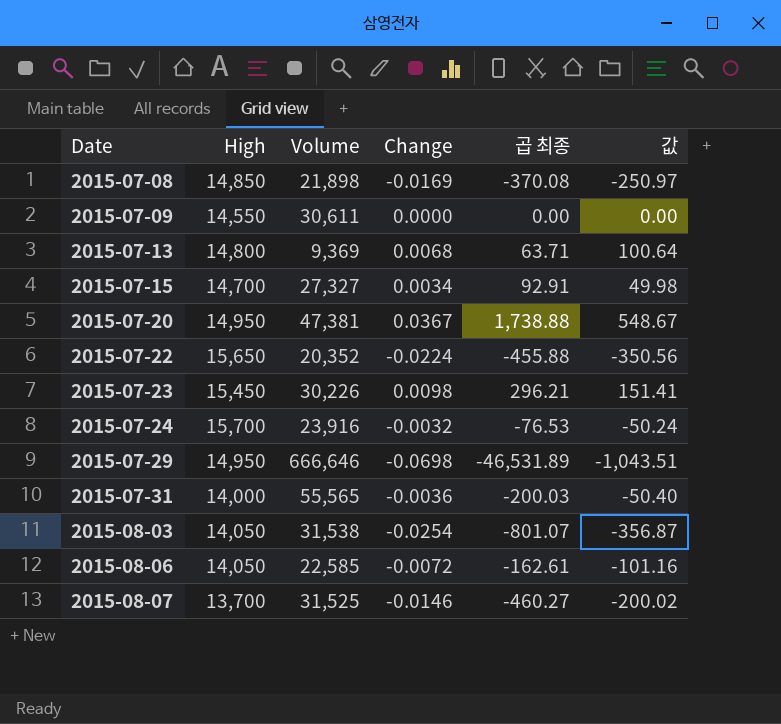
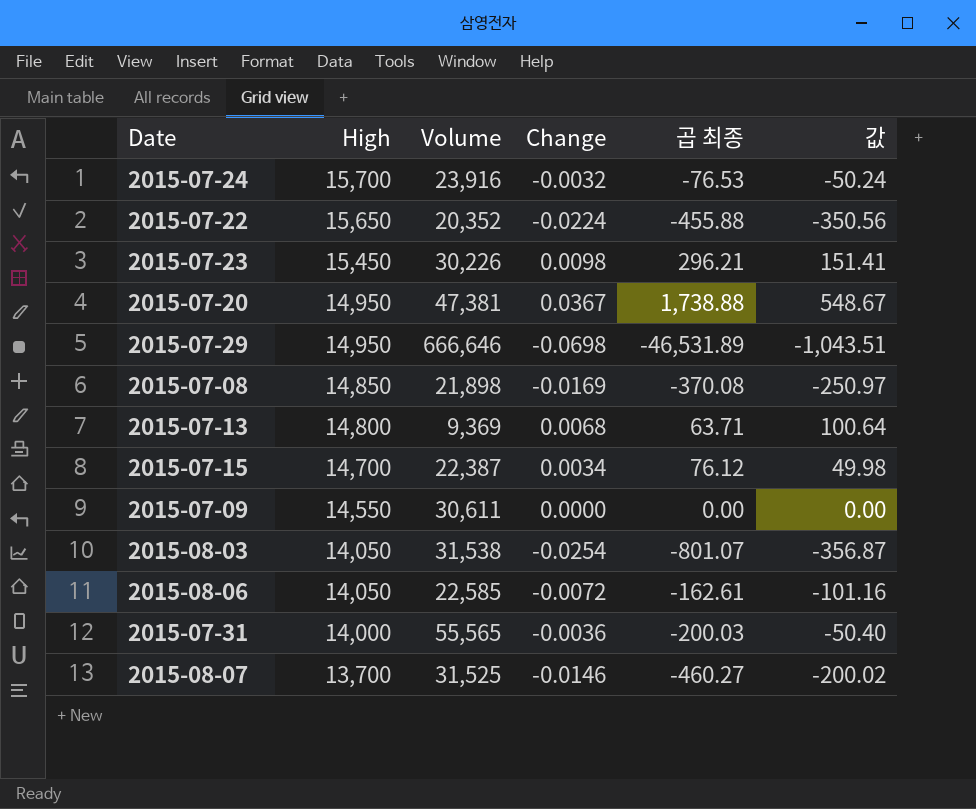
row order: Date ascending -> High descending
2015-07-15 | Volume: 27,327 -> 22,387
2015-07-15 | 곱 최종: 92.91 -> 76.12

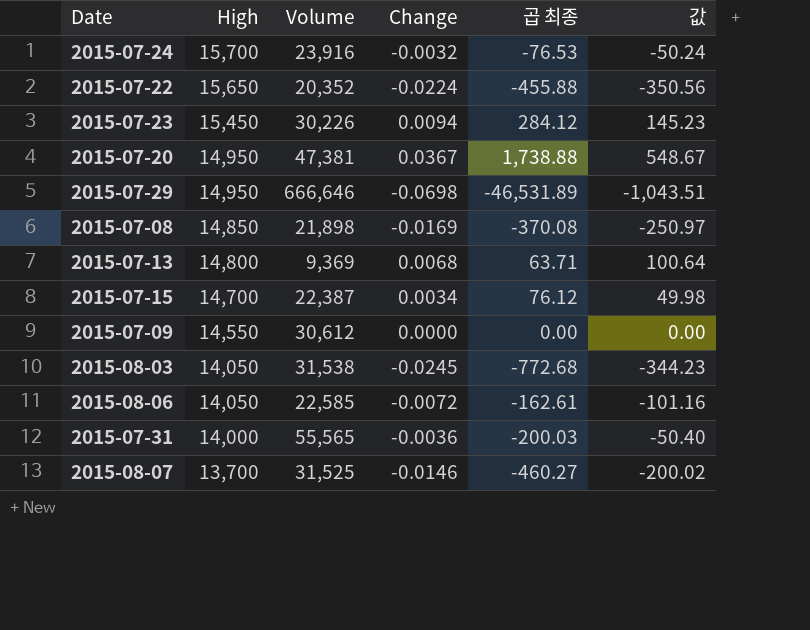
2015-07-23 | Change: 0.0098 -> 0.0094
2015-07-23 | 곱 최종: 296.21 -> 284.12
2015-07-23 | 값: 151.41 -> 145.23
2015-07-09 | Volume: 30,611 -> 30,612
2015-08-03 | Change: -0.0254 -> -0.0245
2015-08-03 | 곱 최종: -801.07 -> -772.68
2015-08-03 | 값: -356.87 -> -344.23

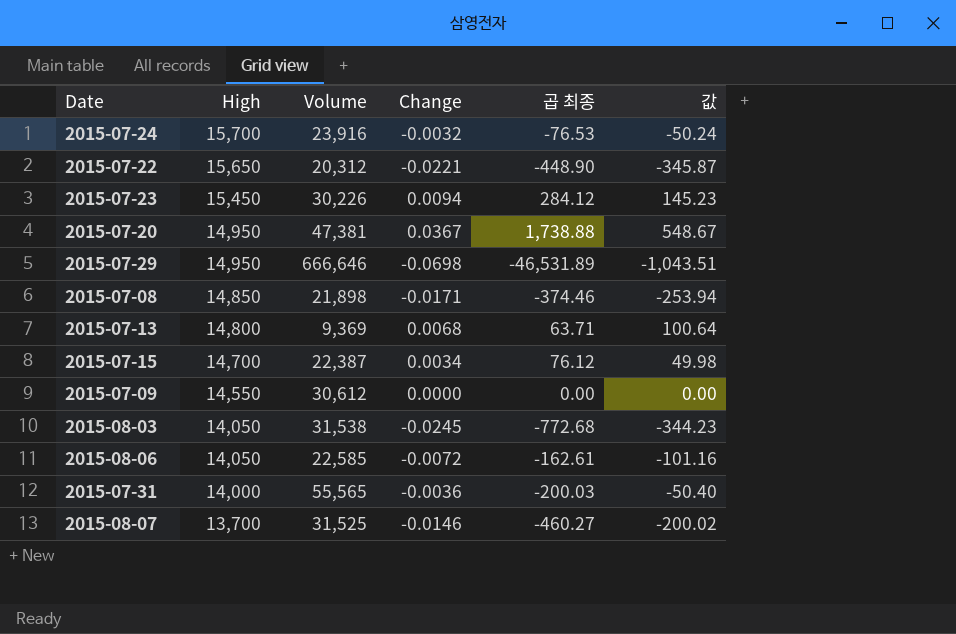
2015-07-22 | Volume: 20,352 -> 20,312
2015-07-22 | Change: -0.0224 -> -0.0221
2015-07-22 | 곱 최종: -455.88 -> -448.90
2015-07-22 | 값: -350.56 -> -345.87
2015-07-08 | Change: -0.0169 -> -0.0171
2015-07-08 | 곱 최종: -370.08 -> -374.46
2015-07-08 | 값: -250.97 -> -253.94

